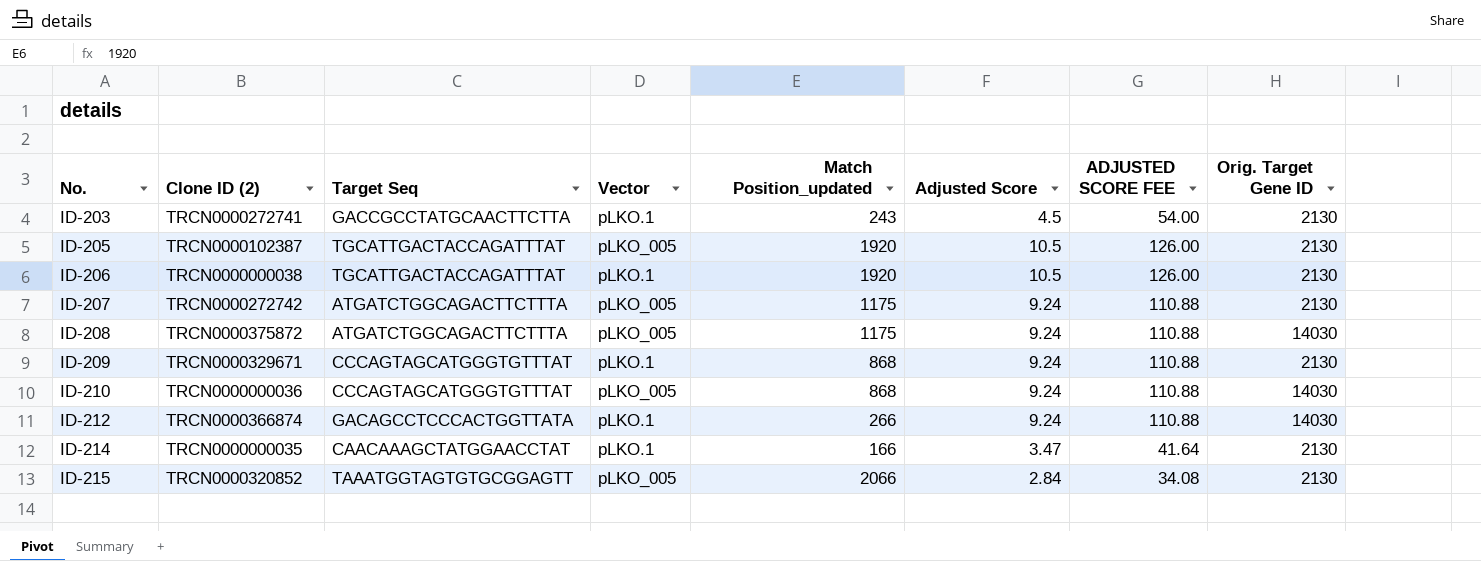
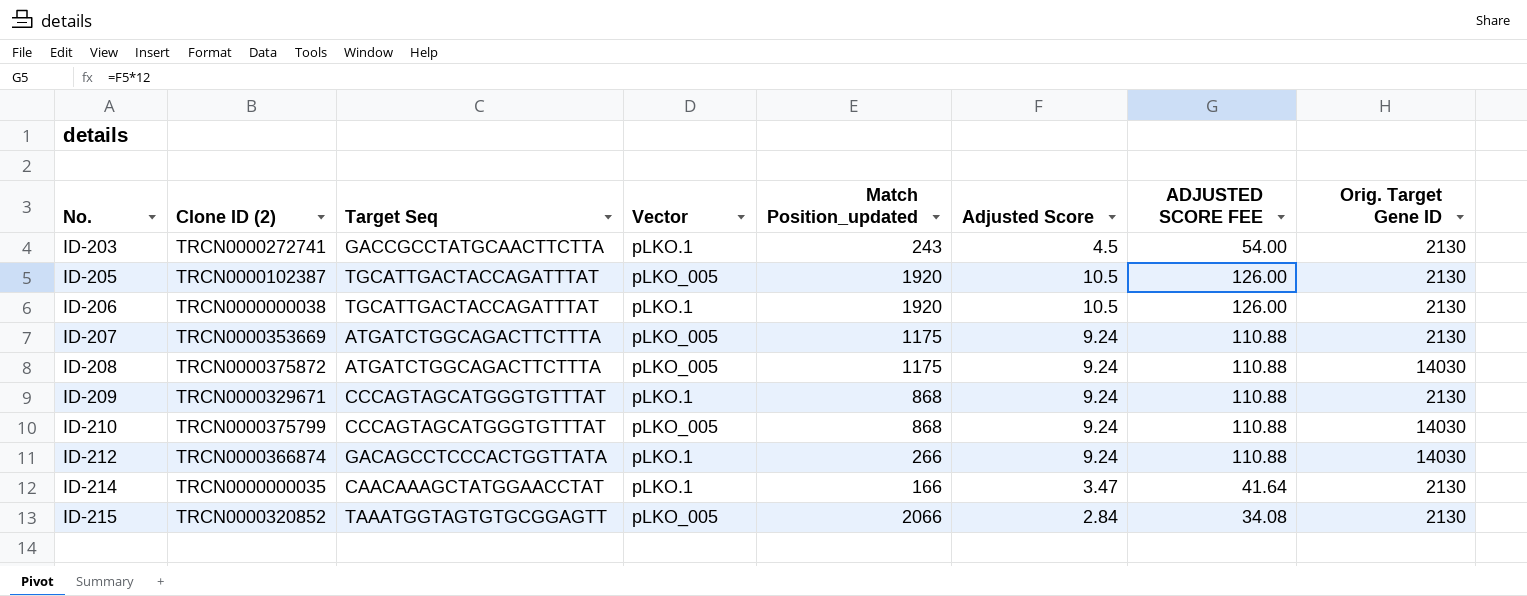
ID-207 | Clone ID (2): TRCN0000272742 -> TRCN0000353669
ID-210 | Clone ID (2): TRCN0000000036 -> TRCN0000375799

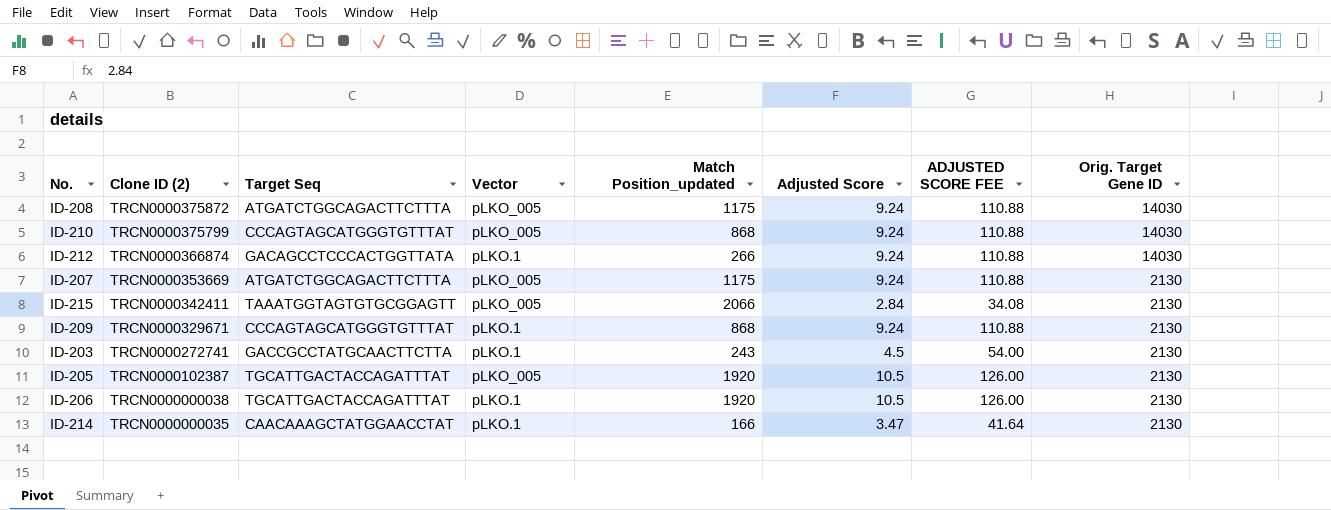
row order: No. ascending -> Clone ID (2) descending
ID-215 | Clone ID (2): TRCN0000320852 -> TRCN0000342411

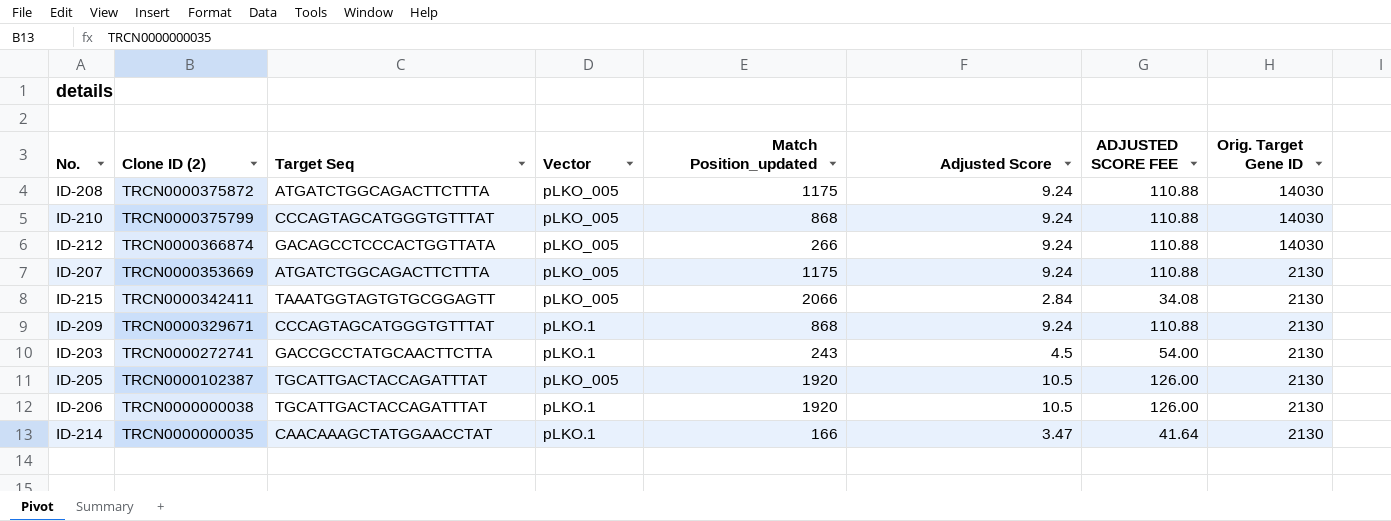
ID-212 | Vector: pLKO.1 -> pLKO_005

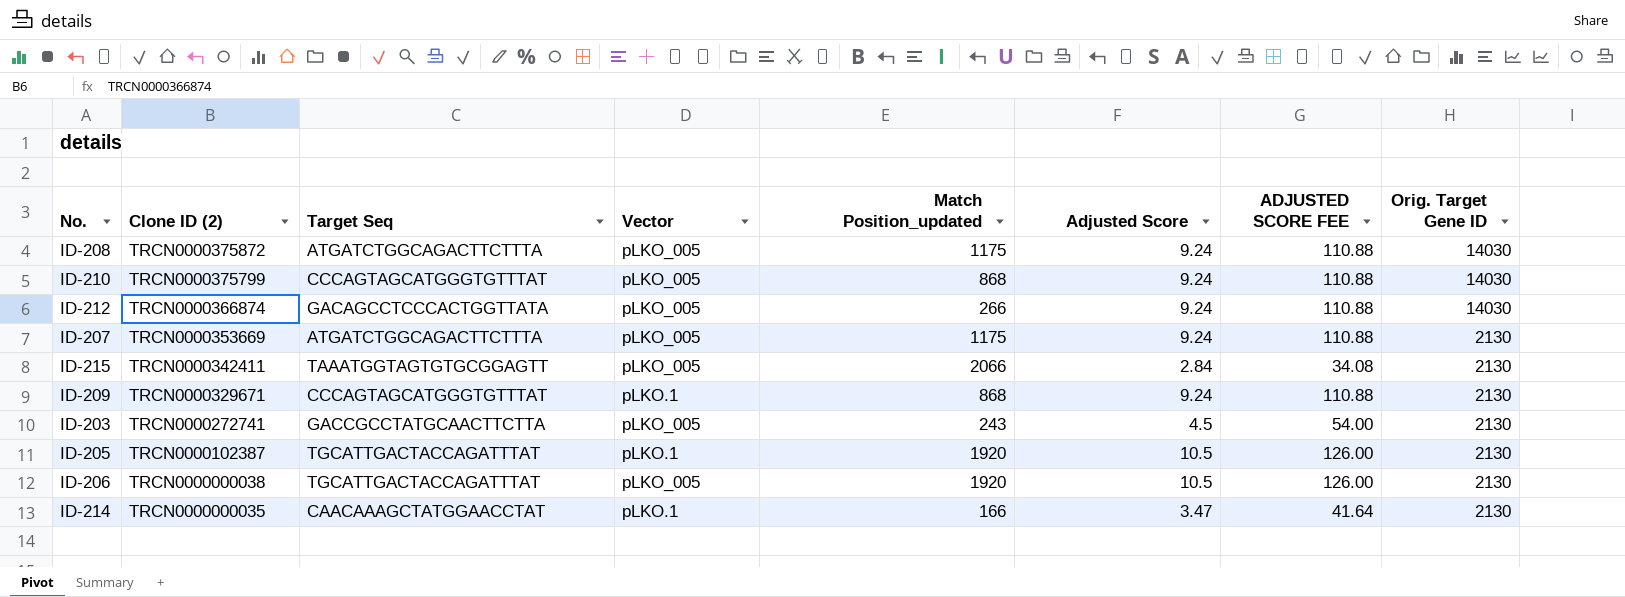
ID-203 | Vector: pLKO.1 -> pLKO_005
ID-205 | Vector: pLKO_005 -> pLKO.1
ID-206 | Vector: pLKO.1 -> pLKO_005

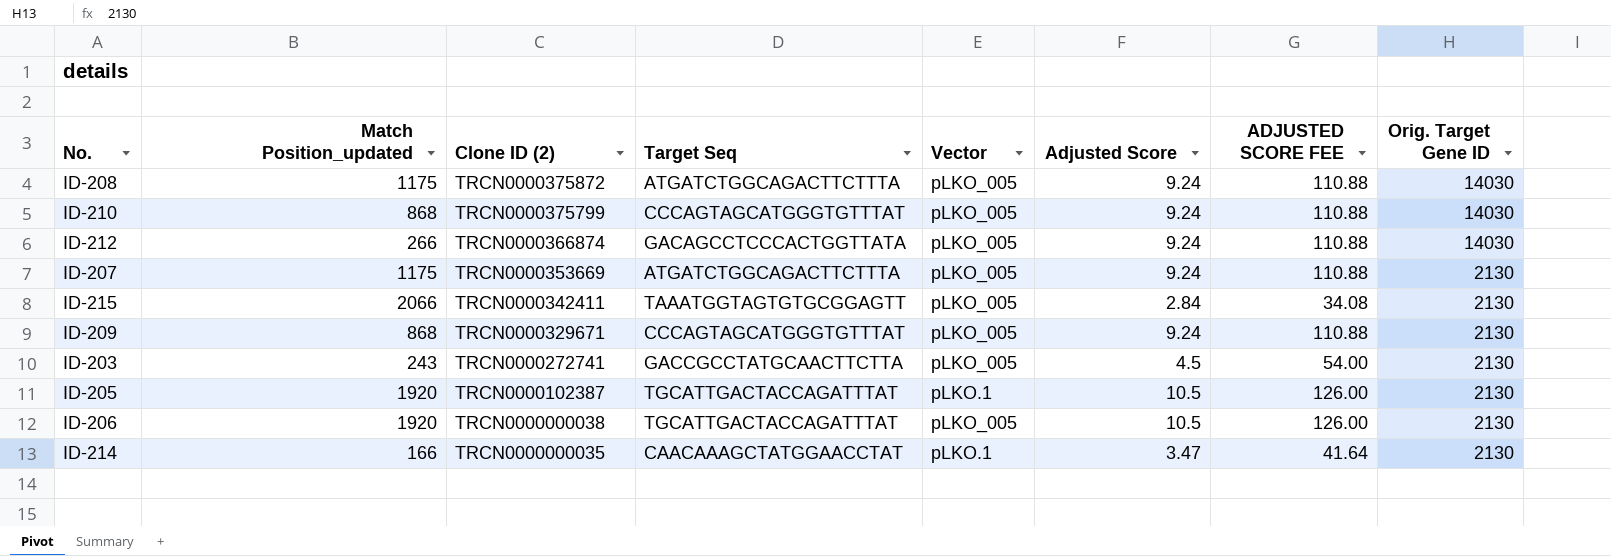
column Match Position_updated | position: 5 -> 2
ID-209 | Vector: pLKO.1 -> pLKO_005

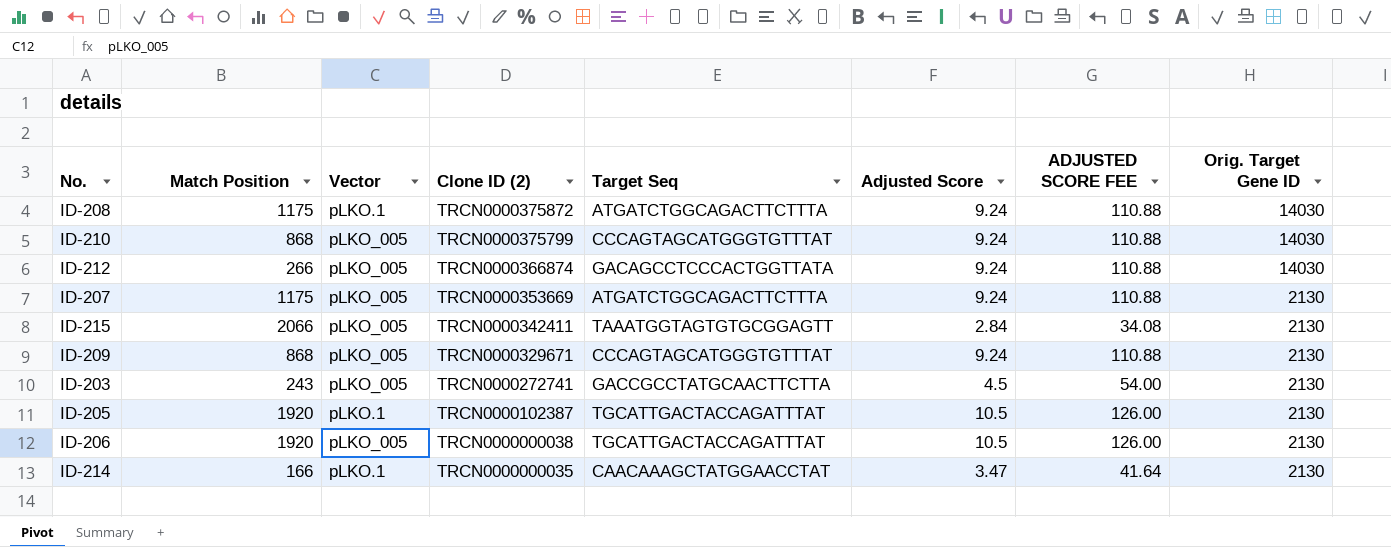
column name: Match Position_updated -> Match Position
column Vector | position: 5 -> 3
ID-208 | Vector: pLKO_005 -> pLKO.1

